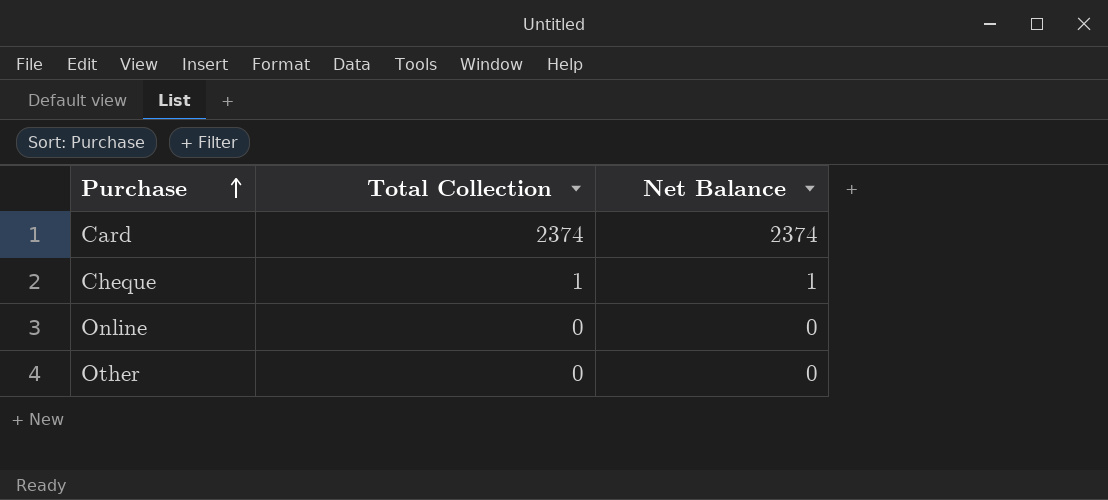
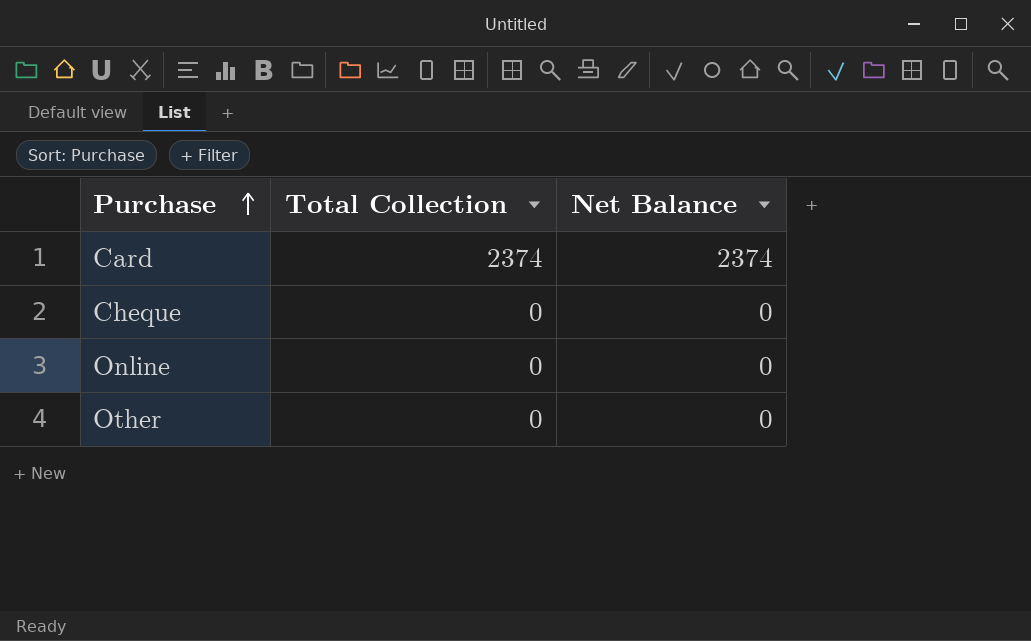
Cheque | Total Collection: 1 -> 0
Cheque | Net Balance: 1 -> 0

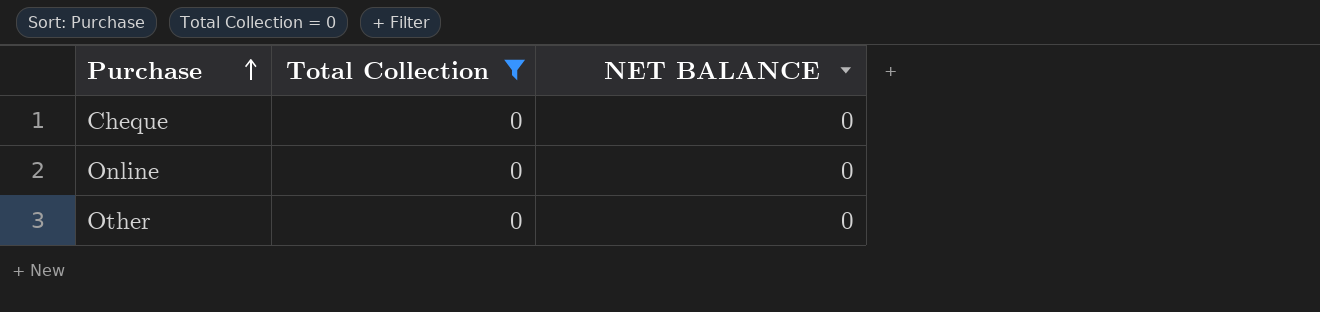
filter: none -> Total Collection = 0
column name: Net Balance -> NET BALANCE

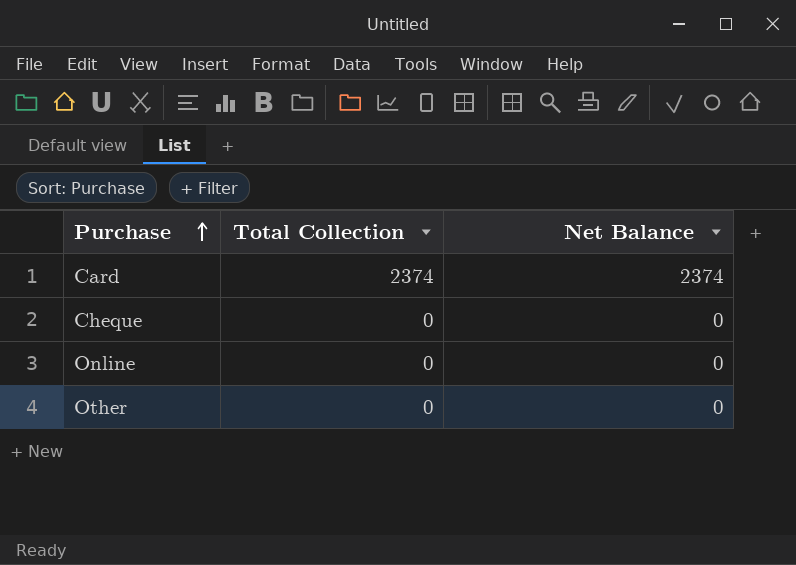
filter: Total Collection = 0 -> none
column name: NET BALANCE -> Net Balance

